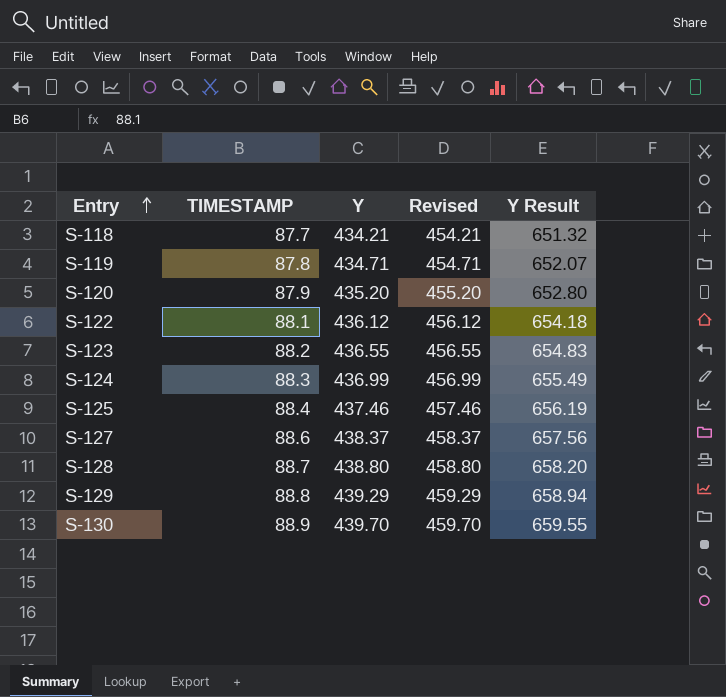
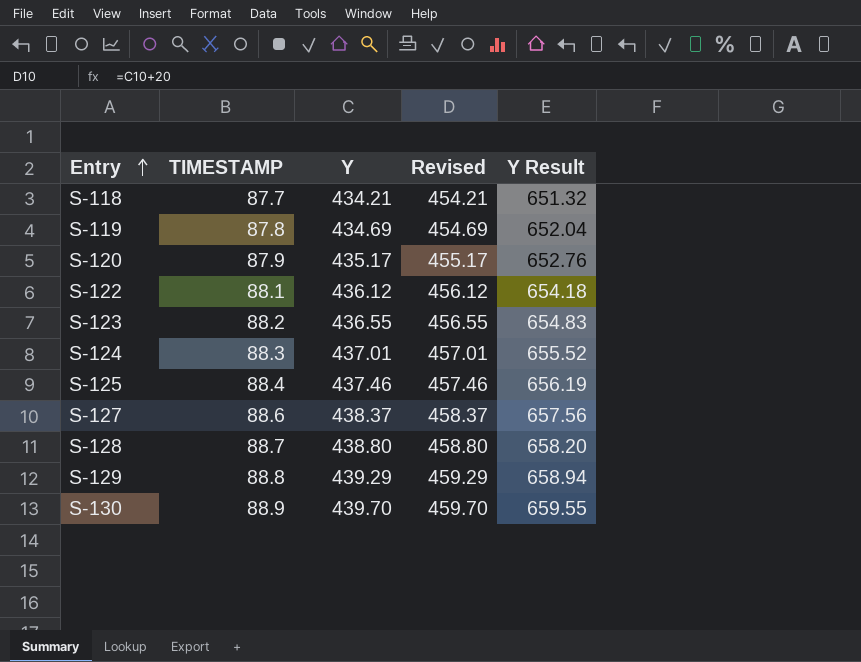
S-119 | Y: 434.71 -> 434.69
S-119 | Revised: 454.71 -> 454.69
S-119 | Y Result: 652.07 -> 652.04
S-120 | Y: 435.20 -> 435.17
S-120 | Revised: 455.20 -> 455.17
S-120 | Y Result: 652.80 -> 652.76
S-124 | Y: 436.99 -> 437.01
S-124 | Revised: 456.99 -> 457.01
S-124 | Y Result: 655.49 -> 655.52

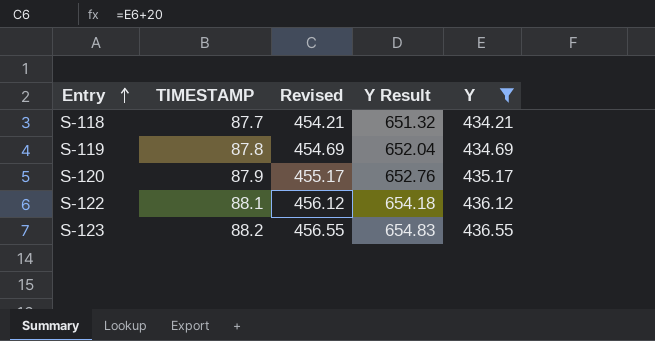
filter: none -> Y <= 436.55
column Y | position: 3 -> 5

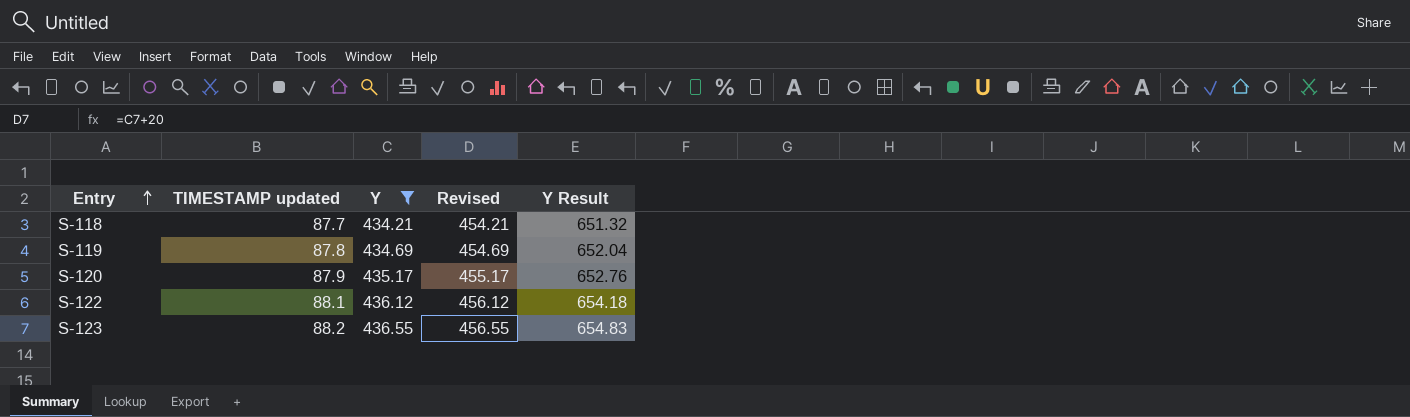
column name: TIMESTAMP -> TIMESTAMP updated
column Y | position: 5 -> 3

